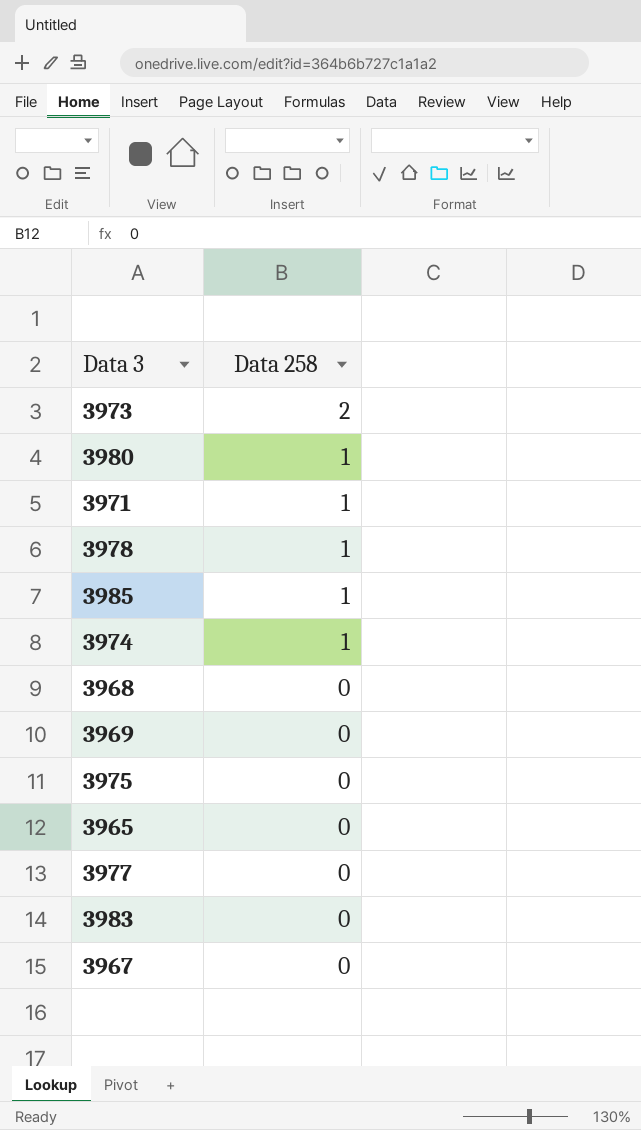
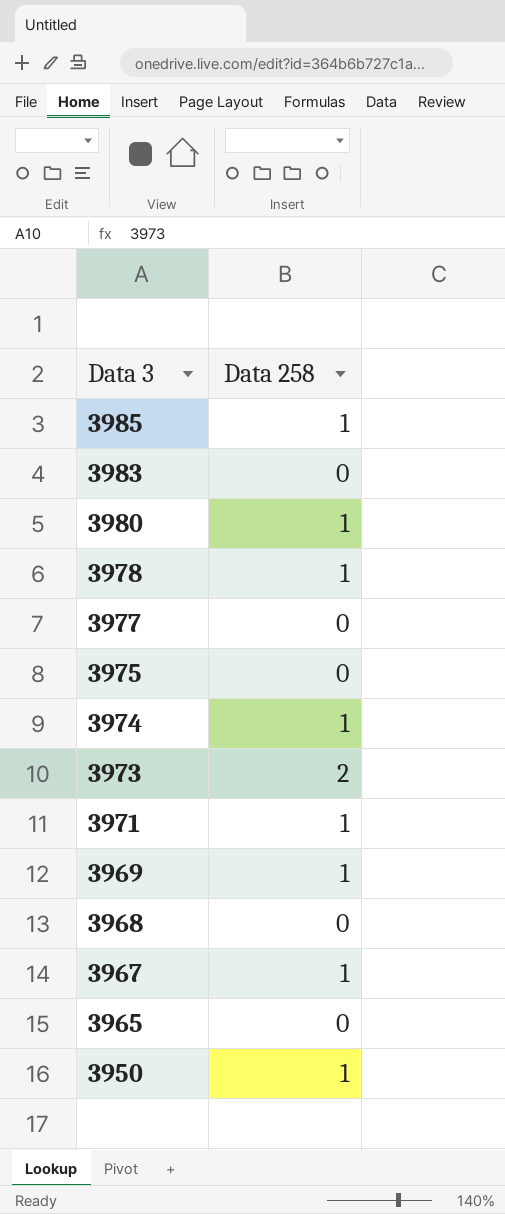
row order: Data 258 descending -> Data 3 descending
3969 | Data 258: 0 -> 1
3967 | Data 258: 0 -> 1
row 3950: none -> 1

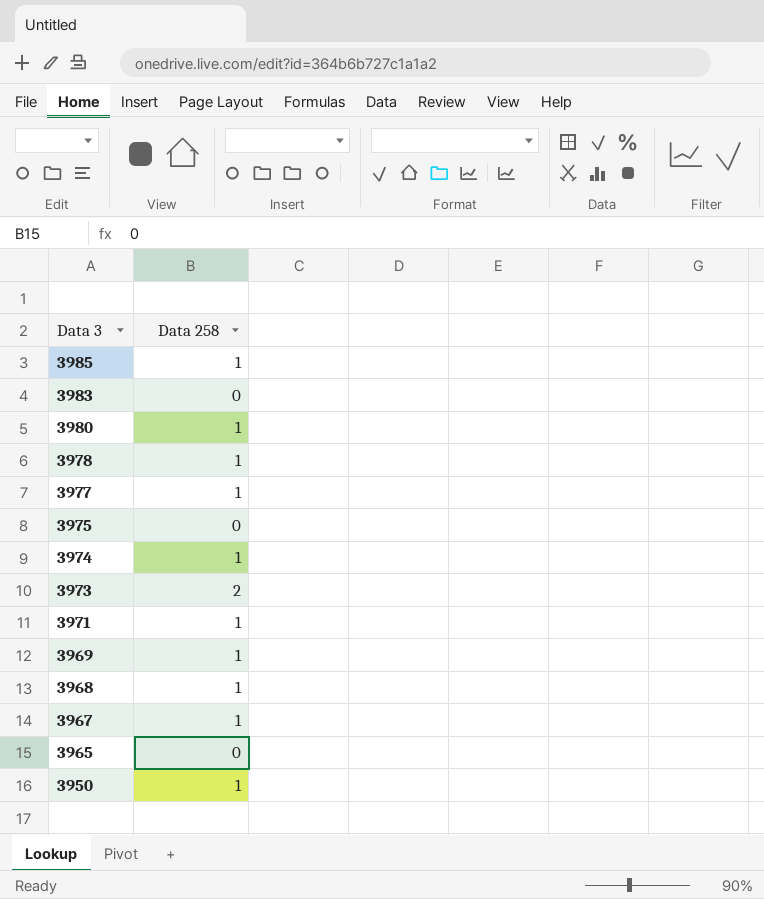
3977 | Data 258: 0 -> 1
3968 | Data 258: 0 -> 1

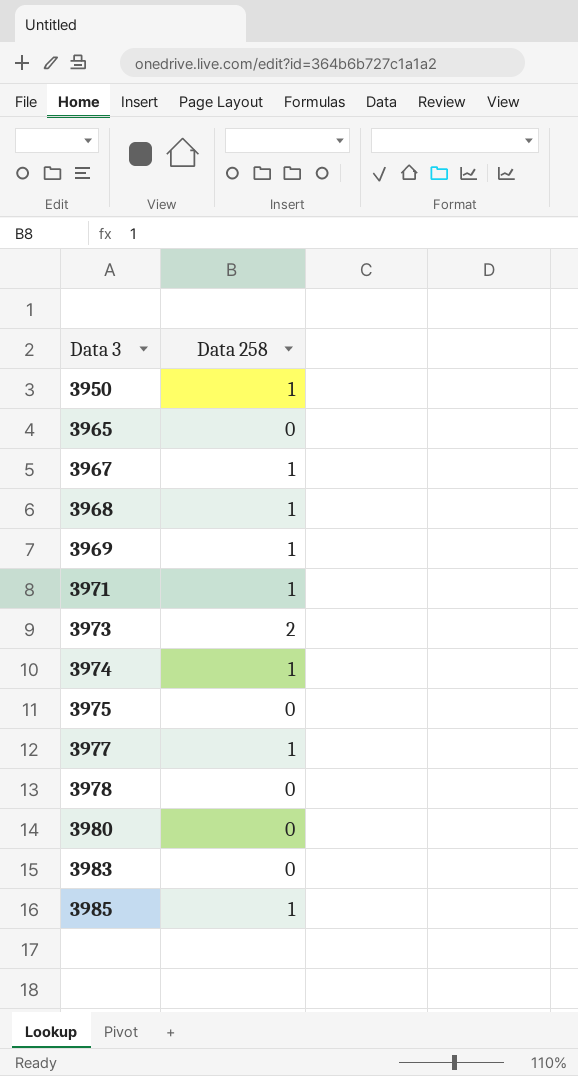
row order: Data 3 descending -> Data 3 ascending
3978 | Data 258: 1 -> 0
3980 | Data 258: 1 -> 0

